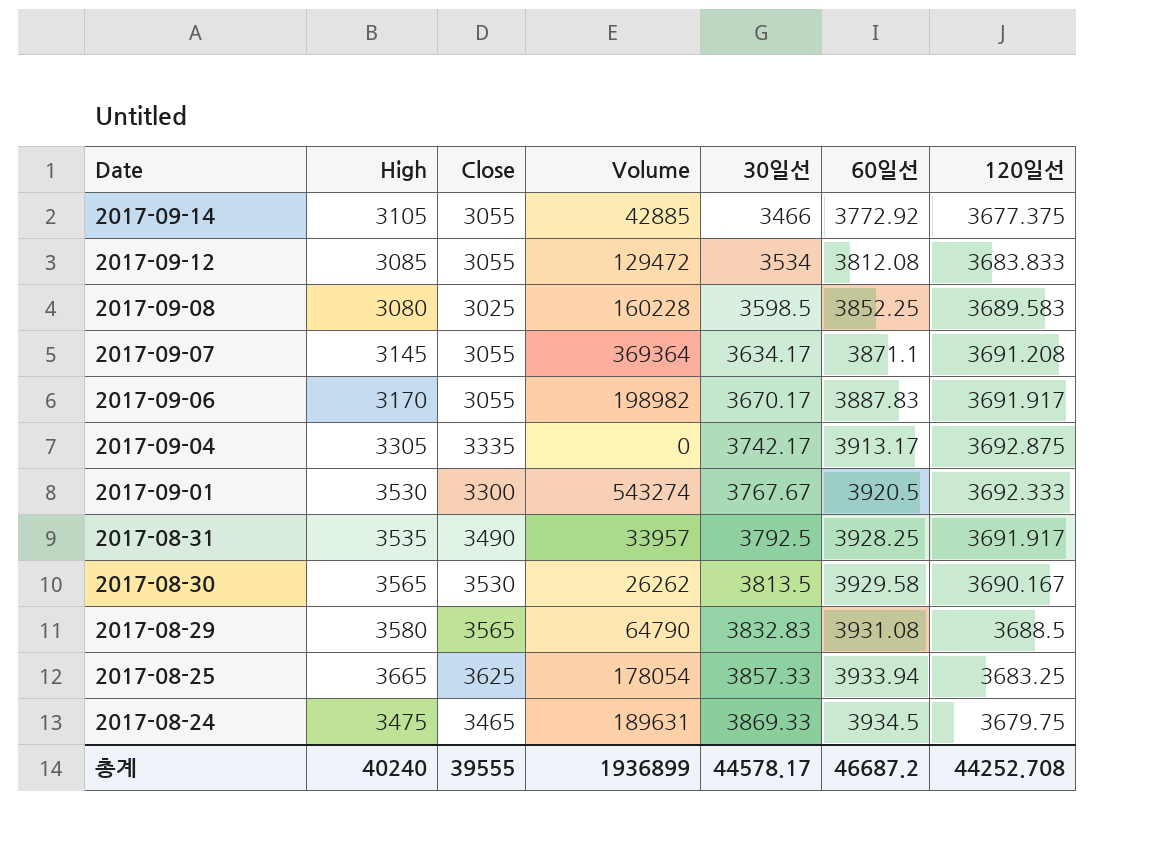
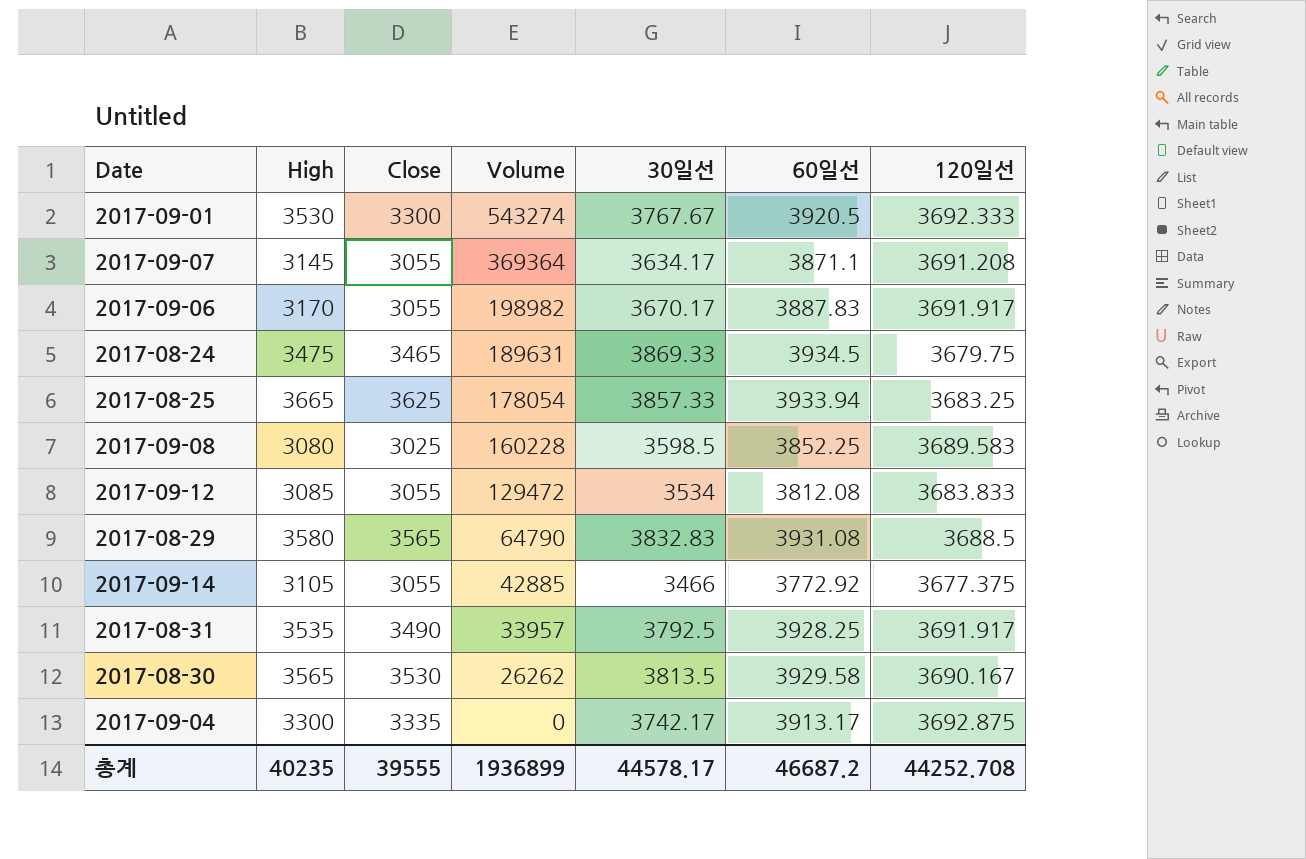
row order: Date descending -> Volume descending
2017-09-04 | High: 3305 -> 3300
총계 | High: 40240 -> 40235

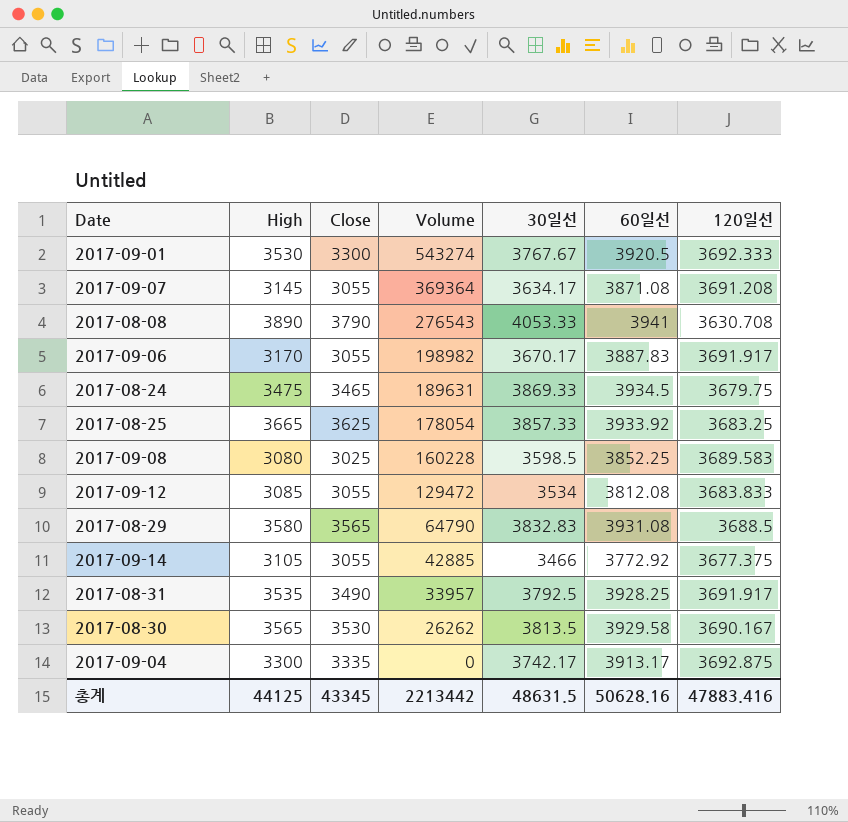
2017-09-07 | 60일선: 3871.1 -> 3871.08
row 2017-08-08: none -> 3890 | 3790 | 276543 | 4053.33 | 3941 | 3630.708
2017-08-25 | 60일선: 3933.94 -> 3933.92
총계 | High: 40235 -> 44125
총계 | Close: 39555 -> 43345
총계 | Volume: 1936899 -> 2213442
총계 | 30일선: 44578.17 -> 48631.5
총계 | 60일선: 46687.2 -> 50628.16
총계 | 120일선: 44252.708 -> 47883.416

